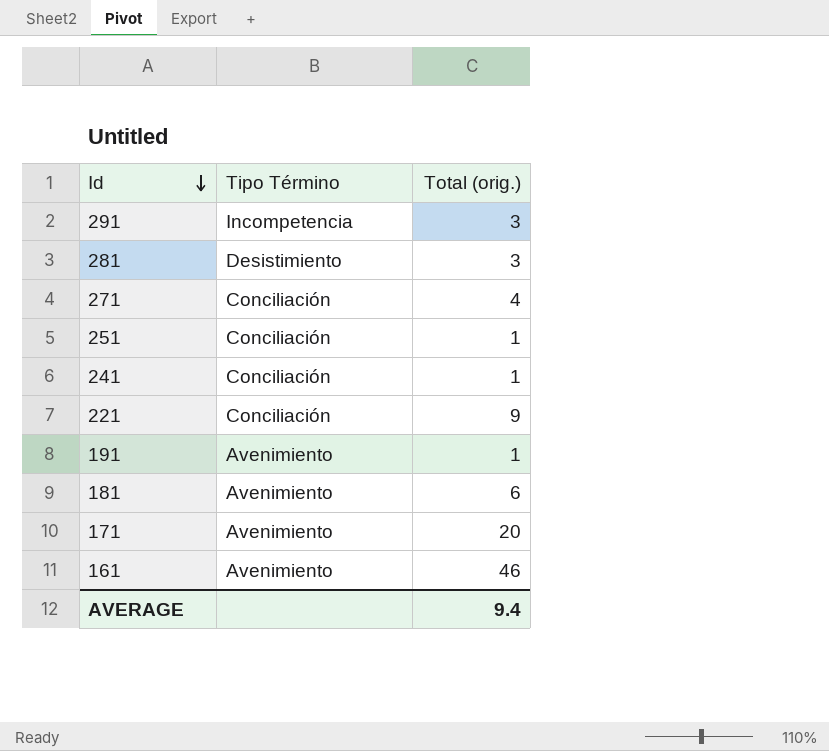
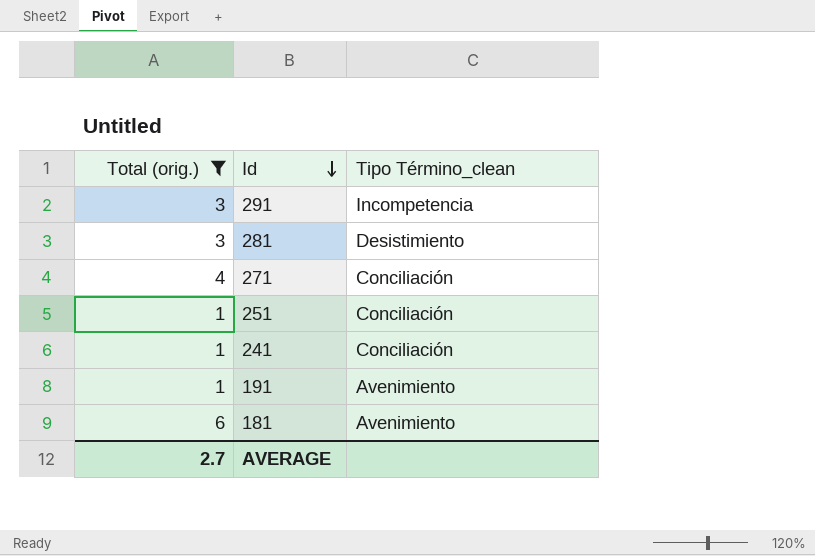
filter: none -> Total (orig.) <= 6
column Total (orig.) | position: 3 -> 1
column name: Tipo Término -> Tipo Término_clean
AVERAGE | Total (orig.): 9.4 -> 2.7

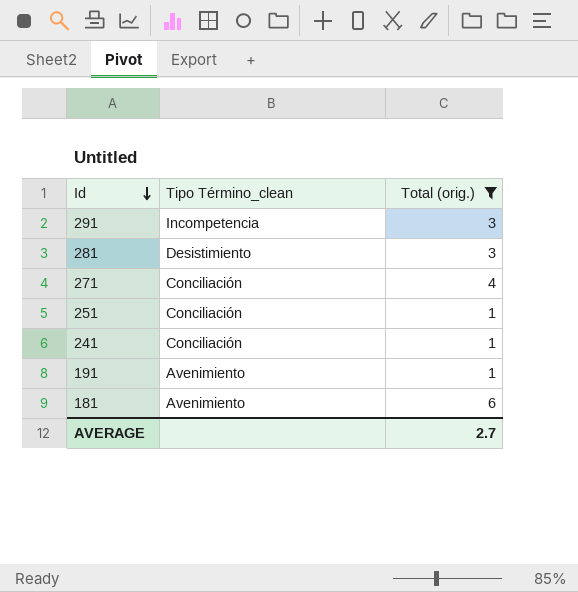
column Total (orig.) | position: 1 -> 3

